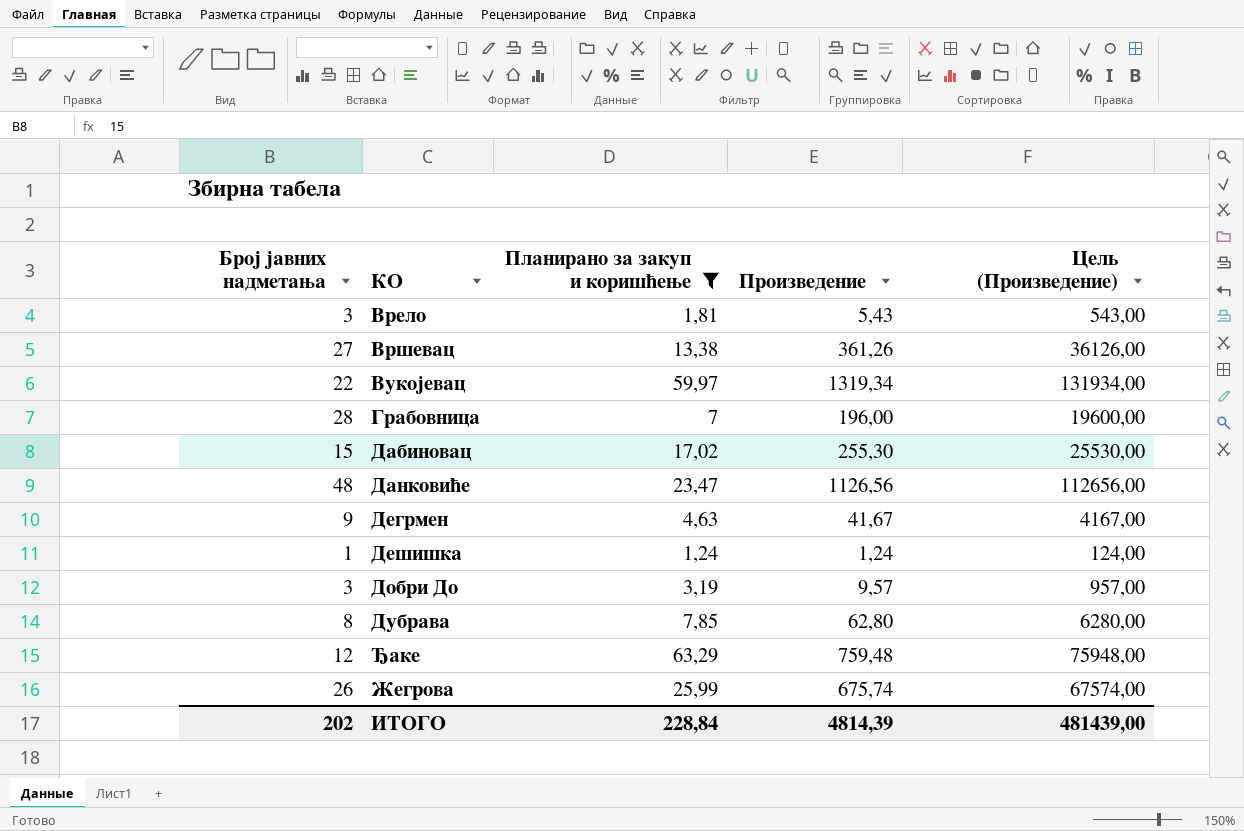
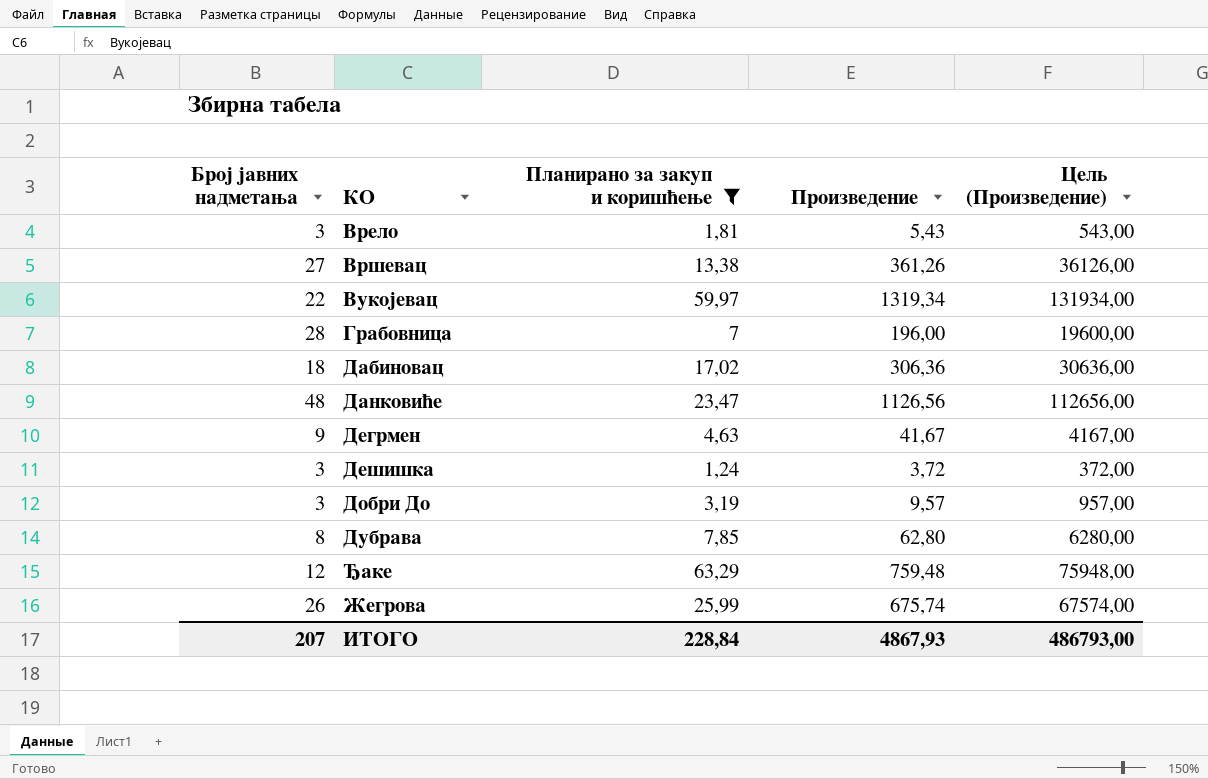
Дабиновац | Број јавних надметања: 15 -> 18
Дабиновац | Произведение: 255,30 -> 306,36
Дабиновац | Цель (Произведение): 25530,00 -> 30636,00
Дешишка | Број јавних надметања: 1 -> 3
Дешишка | Произведение: 1,24 -> 3,72
Дешишка | Цель (Произведение): 124,00 -> 372,00
ИТОГО | Број јавних надметања: 202 -> 207
ИТОГО | Произведение: 4814,39 -> 4867,93
ИТОГО | Цель (Произведение): 481439,00 -> 486793,00

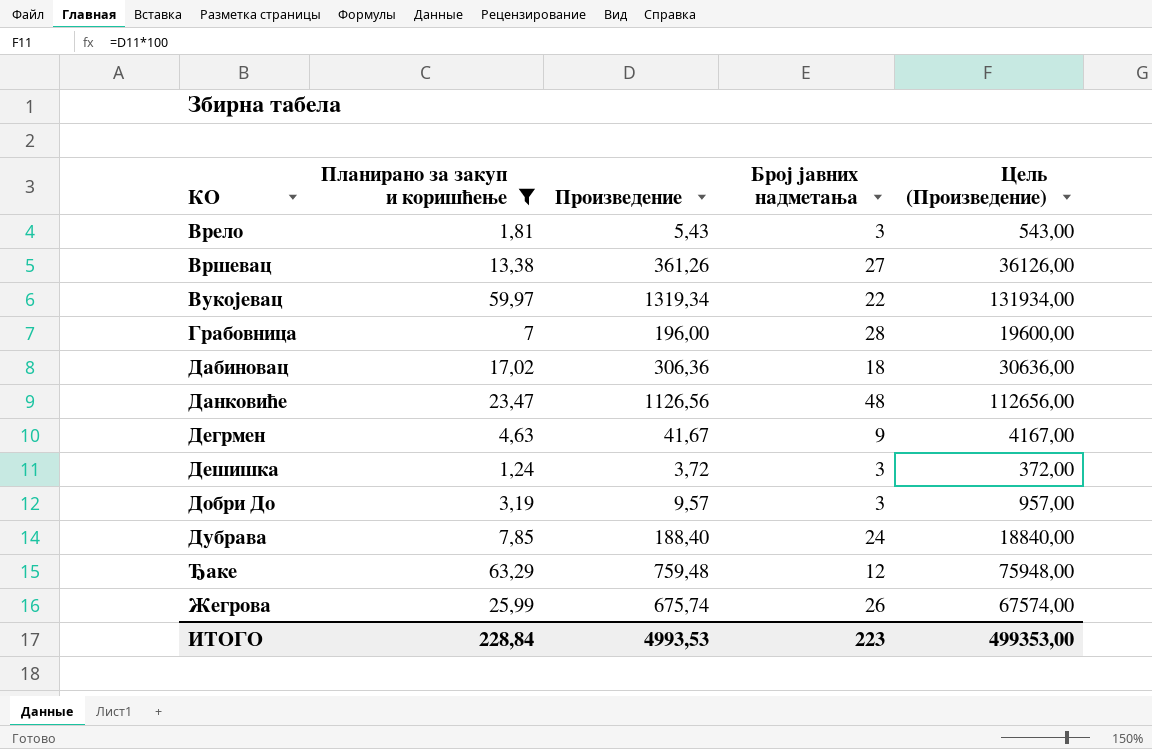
column Број јавних надметања | position: 1 -> 4
Дубрава | Произведение: 62,80 -> 188,40
Дубрава | Број јавних надметања: 8 -> 24
Дубрава | Цель (Произведение): 6280,00 -> 18840,00
ИТОГО | Произведение: 4867,93 -> 4993,53
ИТОГО | Број јавних надметања: 207 -> 223
ИТОГО | Цель (Произведение): 486793,00 -> 499353,00

